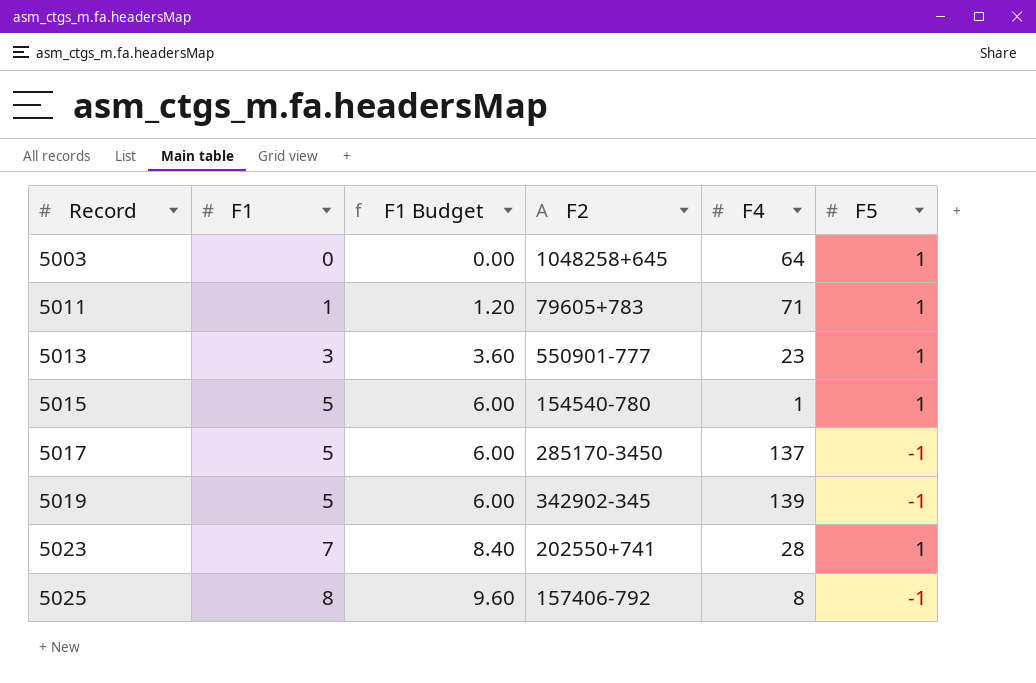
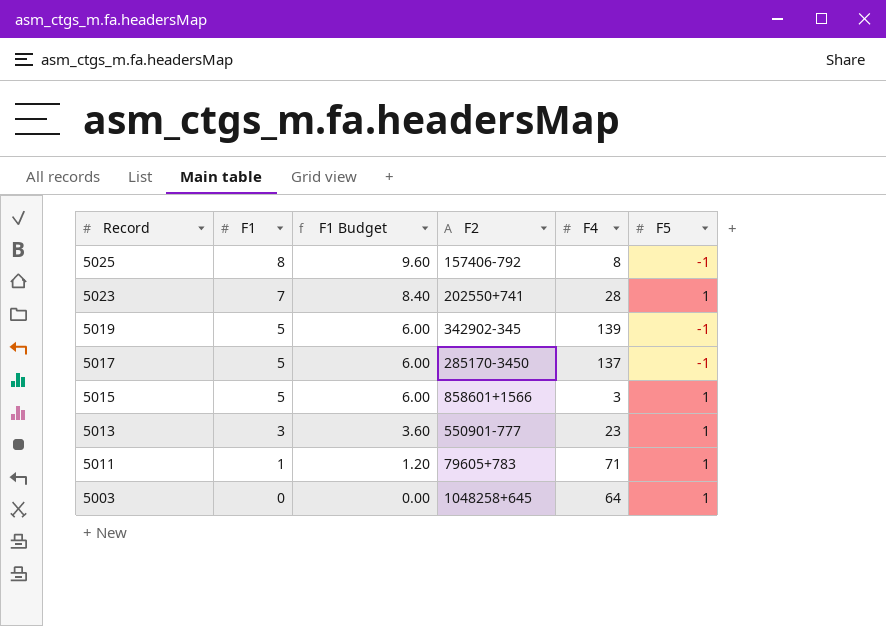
row order: Record ascending -> Record descending
5015 | F2: 154540-780 -> 858601+1566
5015 | F4: 1 -> 3

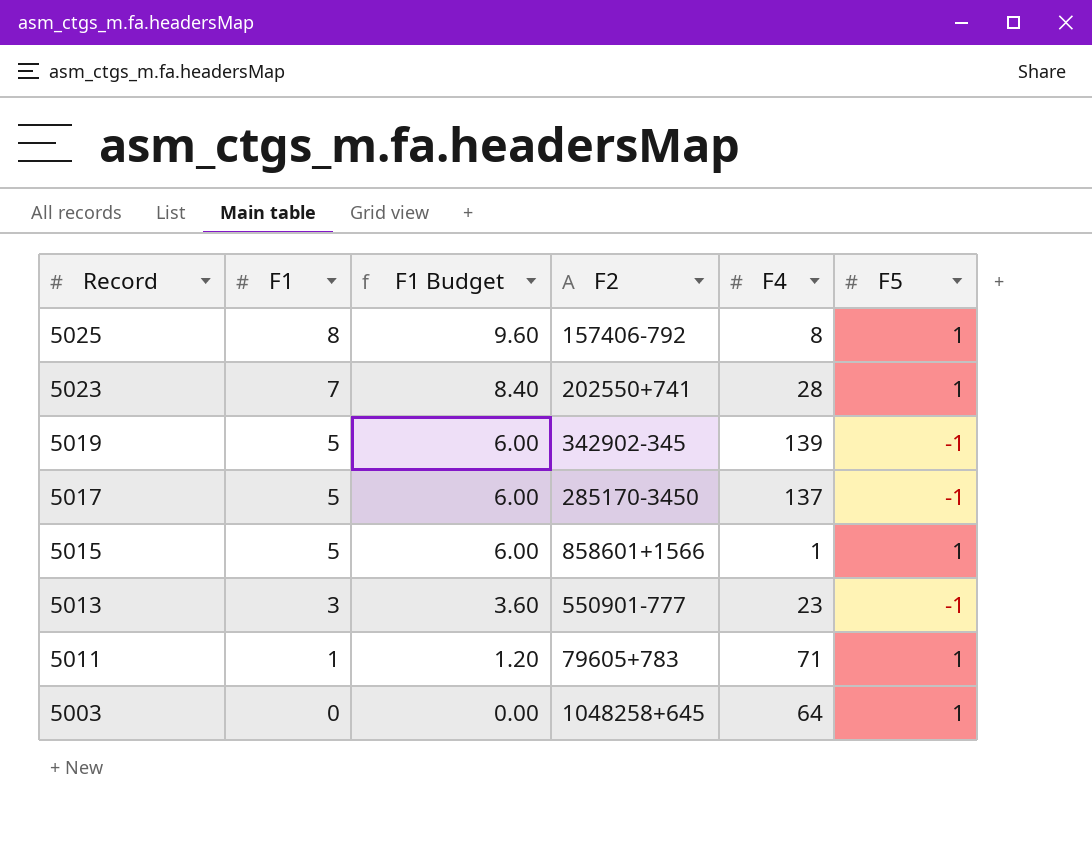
5025 | F5: -1 -> 1
5015 | F4: 3 -> 1
5013 | F5: 1 -> -1

